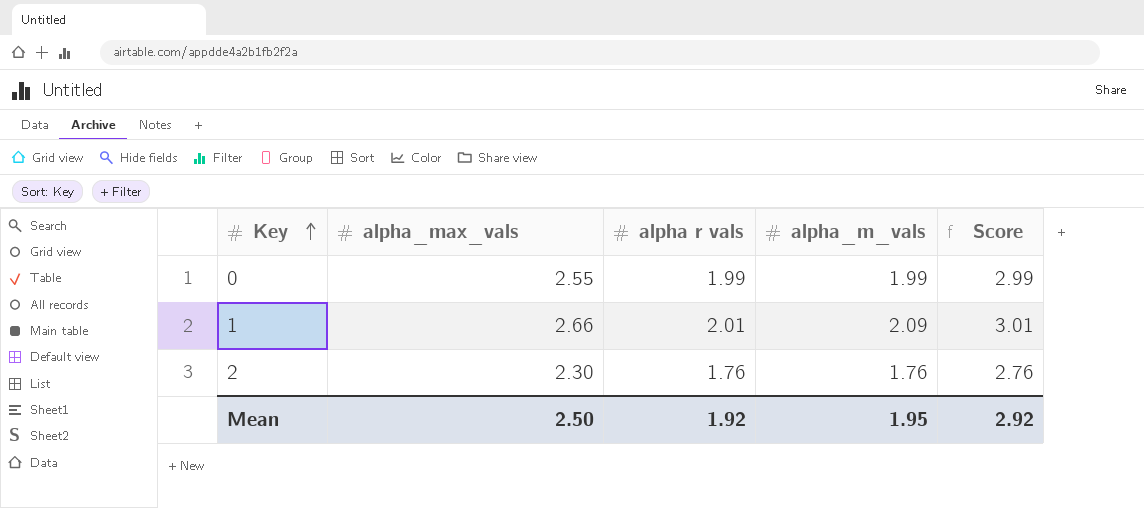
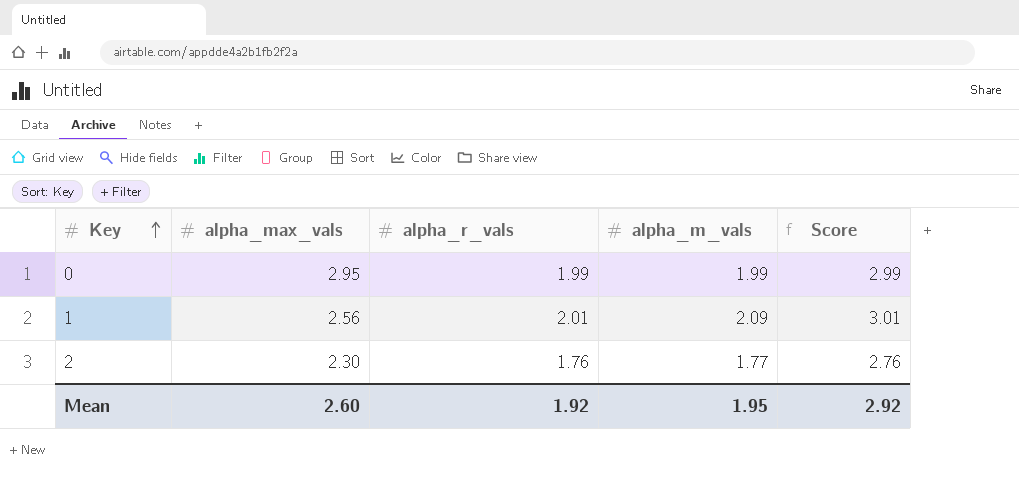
column name: alpha r vals -> alpha_r_vals
0 | alpha_max_vals: 2.55 -> 2.95
1 | alpha_max_vals: 2.66 -> 2.56
2 | alpha_m_vals: 1.76 -> 1.77
Mean | alpha_max_vals: 2.50 -> 2.60

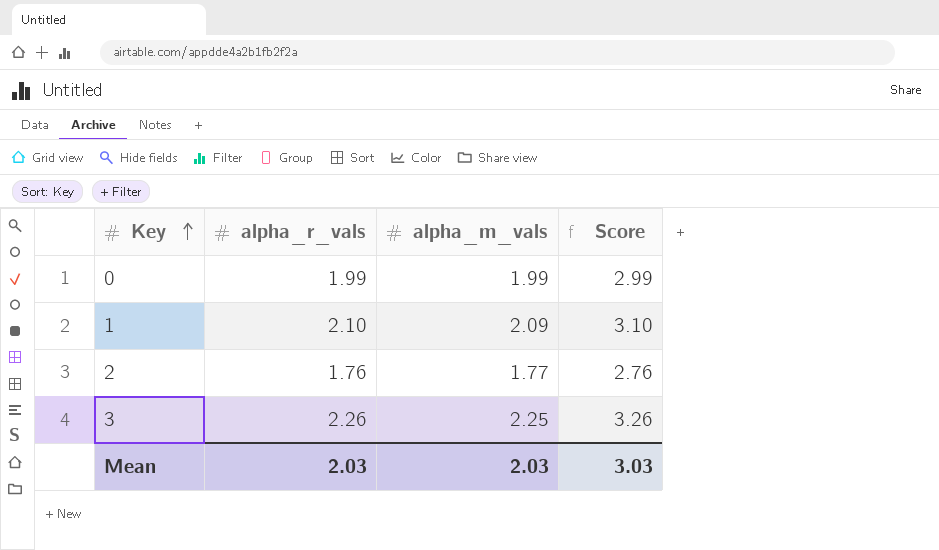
column alpha_max_vals | position: 2 -> none
1 | alpha_r_vals: 2.01 -> 2.10
1 | Score: 3.01 -> 3.10
row 3: none -> 2.26 | 2.25 | 3.26
Mean | alpha_r_vals: 1.92 -> 2.03
Mean | alpha_m_vals: 1.95 -> 2.03
Mean | Score: 2.92 -> 3.03

